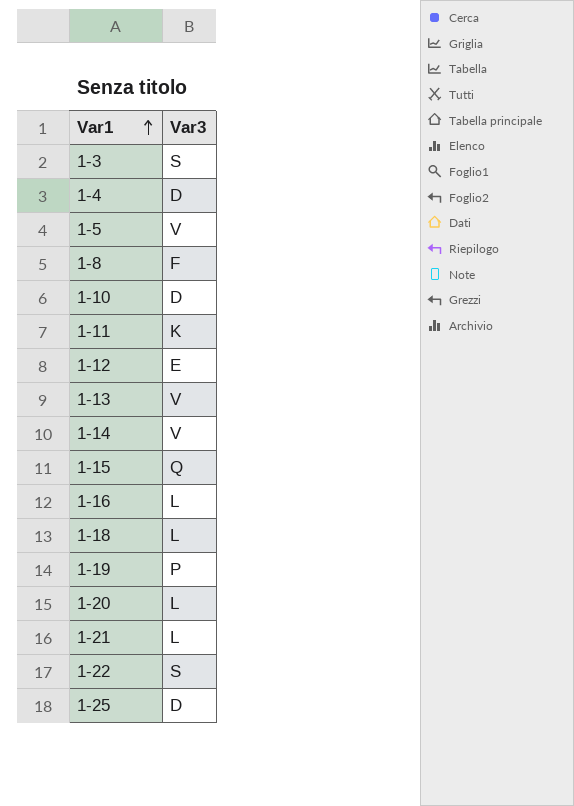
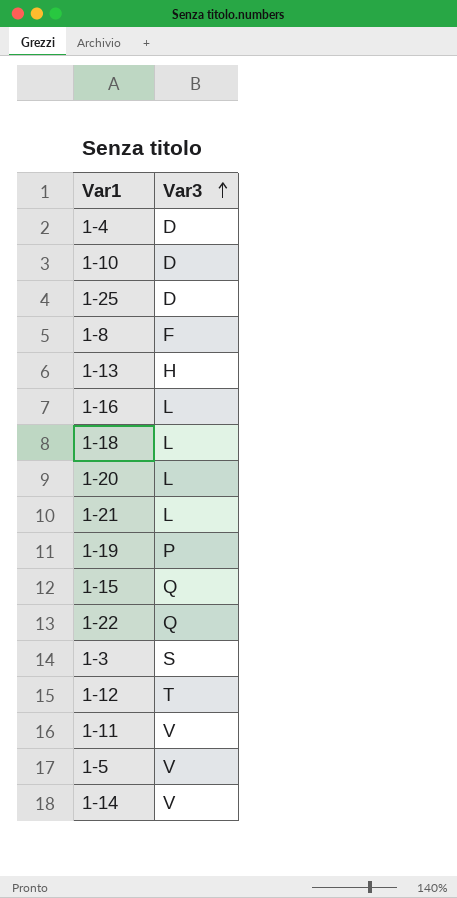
row order: Var1 ascending -> Var3 ascending
1-13 | Var3: V -> H
1-22 | Var3: S -> Q
1-12 | Var3: E -> T
1-11 | Var3: K -> V

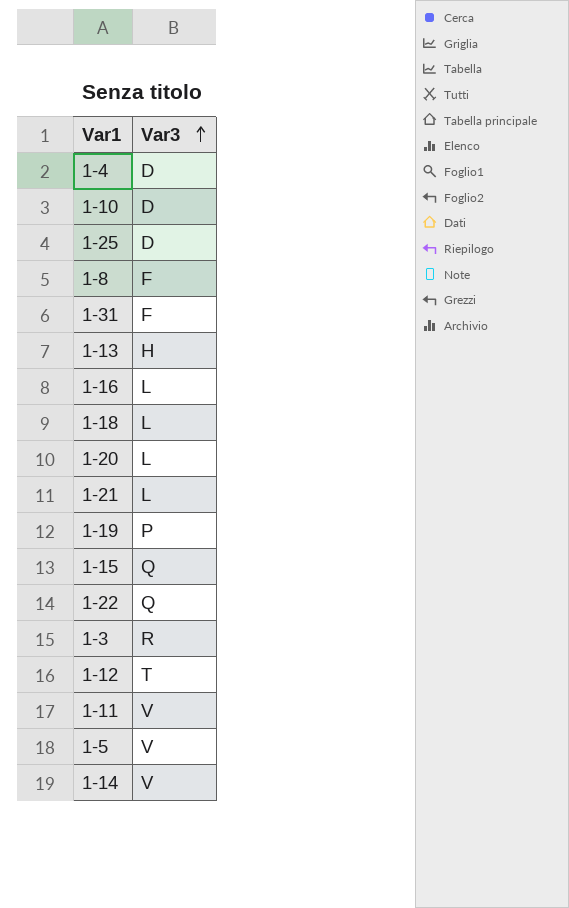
row 1-31: none -> F
1-3 | Var3: S -> R

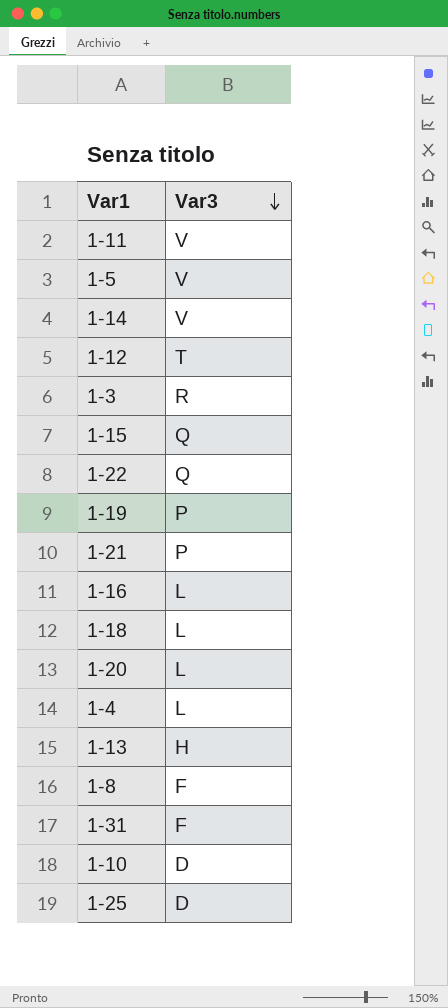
row order: Var3 ascending -> Var3 descending
1-21 | Var3: L -> P
1-4 | Var3: D -> L

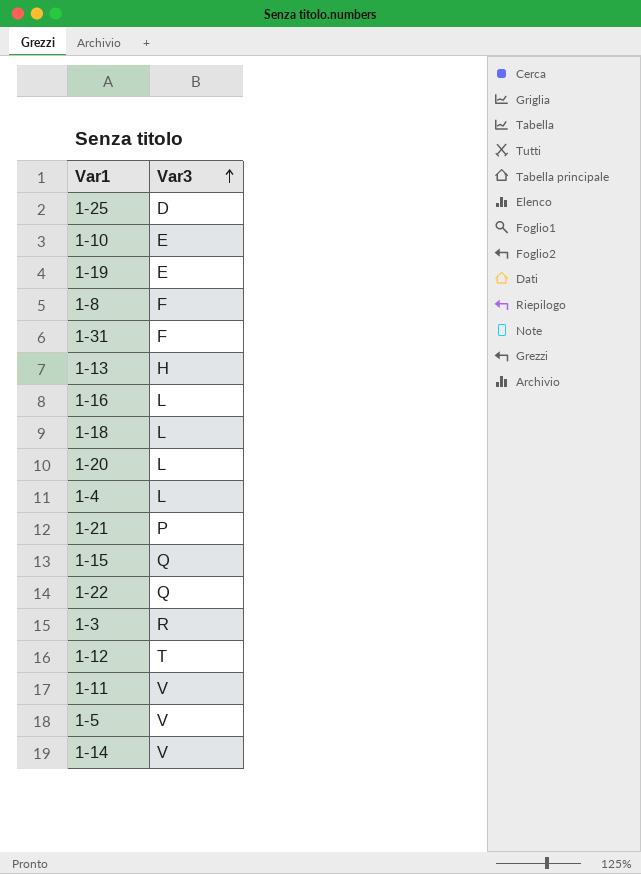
row order: Var3 descending -> Var3 ascending
1-10 | Var3: D -> E
1-19 | Var3: P -> E

